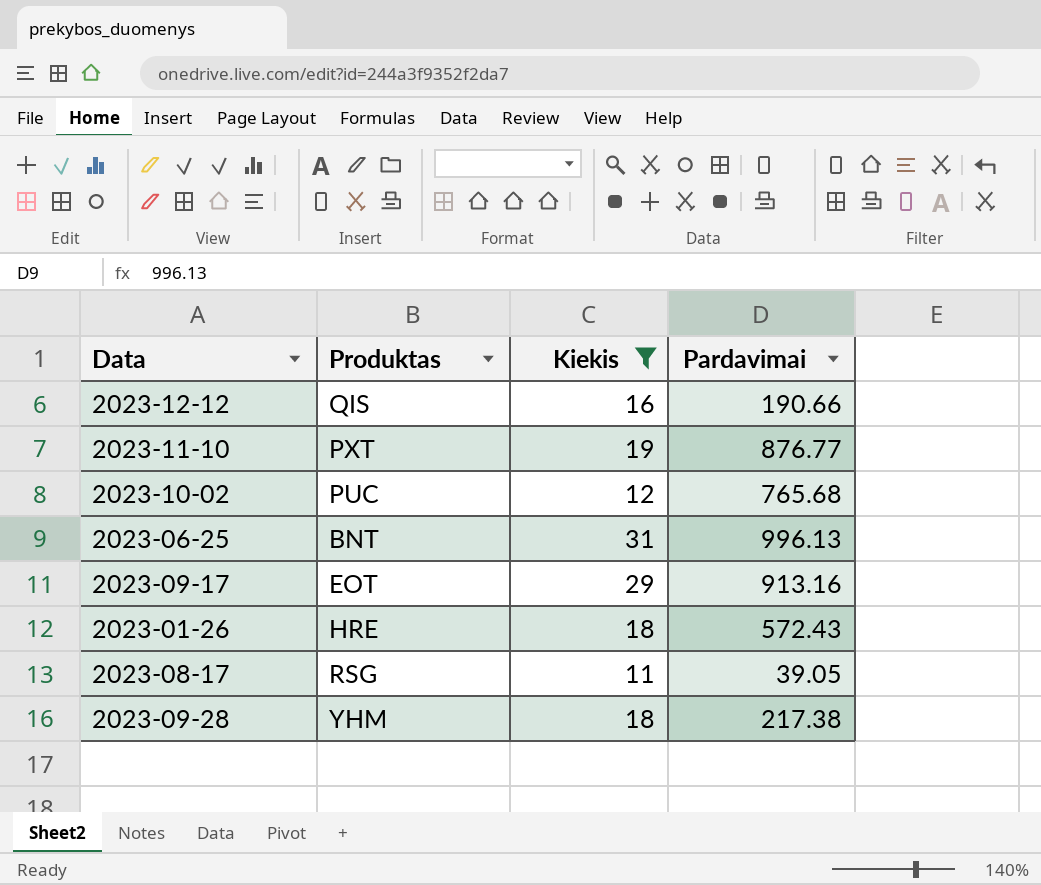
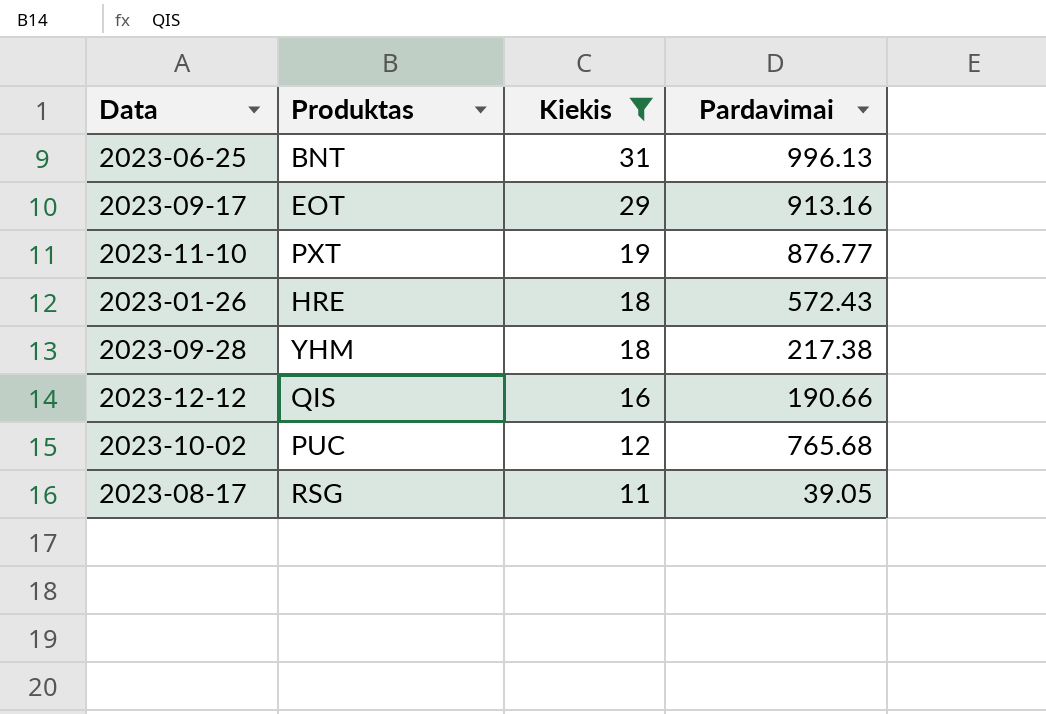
row order: none -> Kiekis descending

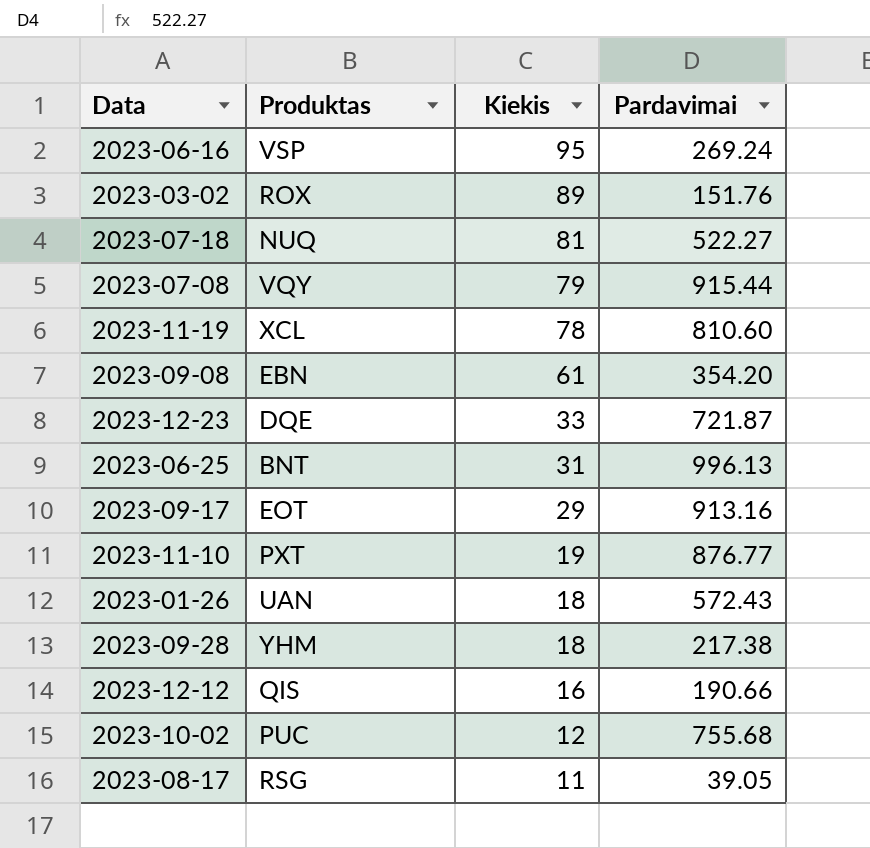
filter: Kiekis <= 31 -> none
2023-01-26 | Produktas: HRE -> UAN
2023-10-02 | Pardavimai: 765.68 -> 755.68

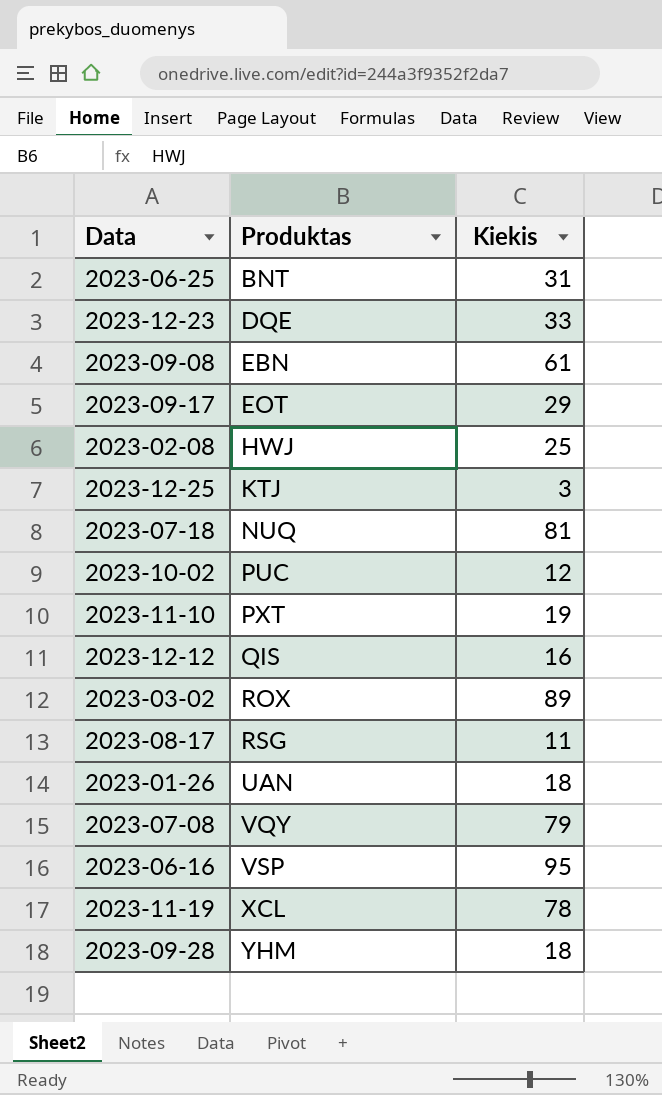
row order: Kiekis descending -> Produktas ascending
column Pardavimai | position: 4 -> none
row 2023-02-08: none -> HWJ | 25
row 2023-12-25: none -> KTJ | 3

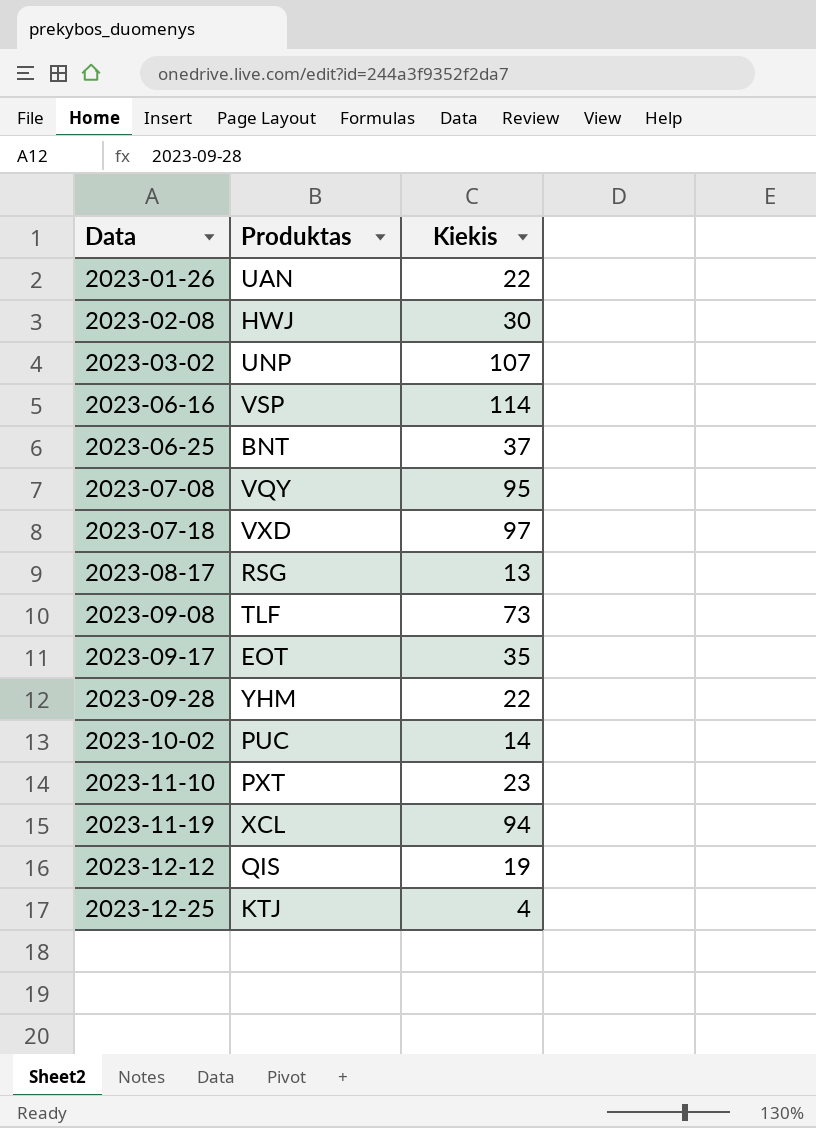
row order: Produktas ascending -> Data ascending
row 2023-12-23: DQE | 33 -> none
2023-01-26 | Kiekis: 18 -> 22
2023-02-08 | Kiekis: 25 -> 30
2023-03-02 | Produktas: ROX -> UNP
2023-03-02 | Kiekis: 89 -> 107
2023-06-16 | Kiekis: 95 -> 114
2023-06-25 | Kiekis: 31 -> 37
2023-07-08 | Kiekis: 79 -> 95
2023-07-18 | Produktas: NUQ -> VXD
2023-07-18 | Kiekis: 81 -> 97
2023-08-17 | Kiekis: 11 -> 13
2023-09-08 | Produktas: EBN -> TLF
2023-09-08 | Kiekis: 61 -> 73
2023-09-17 | Kiekis: 29 -> 35
2023-09-28 | Kiekis: 18 -> 22
2023-10-02 | Kiekis: 12 -> 14
2023-11-10 | Kiekis: 19 -> 23
2023-11-19 | Kiekis: 78 -> 94
2023-12-12 | Kiekis: 16 -> 19
2023-12-25 | Kiekis: 3 -> 4

